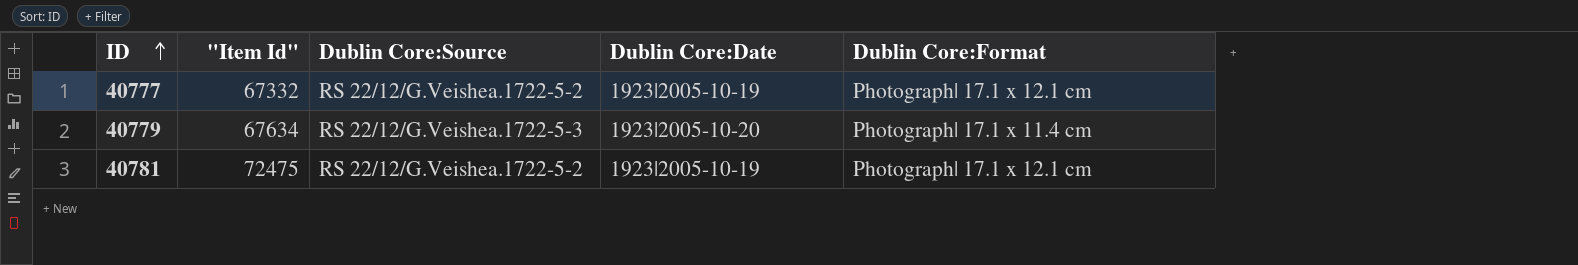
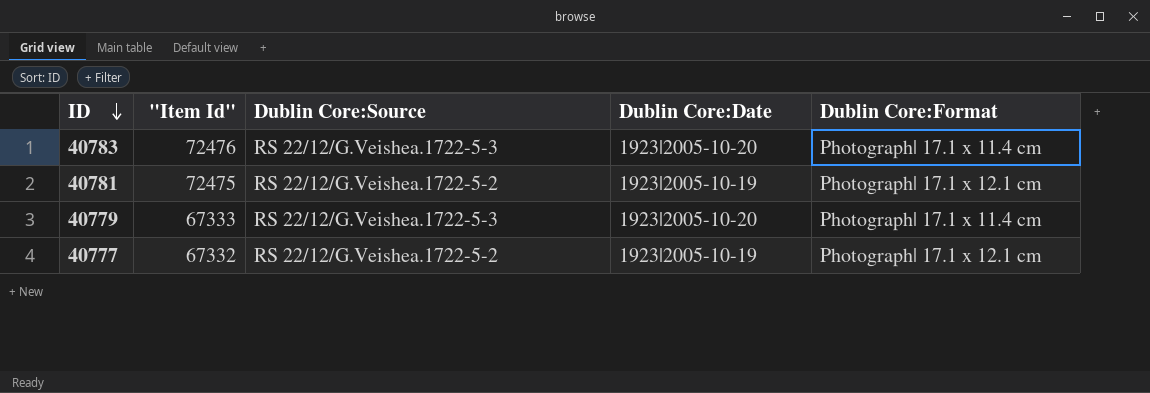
row order: ID ascending -> ID descending
row 40783: none -> 72476 | RS 22/12/G.Veishea.1722-5-3 | 1923|2005-10-20 | Photograph| 17.1 x 11.4 cm
40779 | "Item Id": 67634 -> 67333

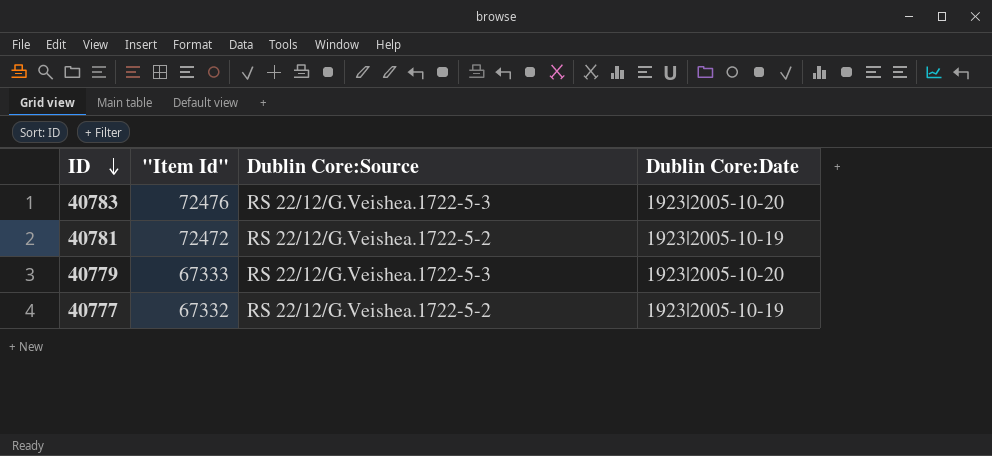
column Dublin Core:Format | position: 5 -> none
40781 | "Item Id": 72475 -> 72472

